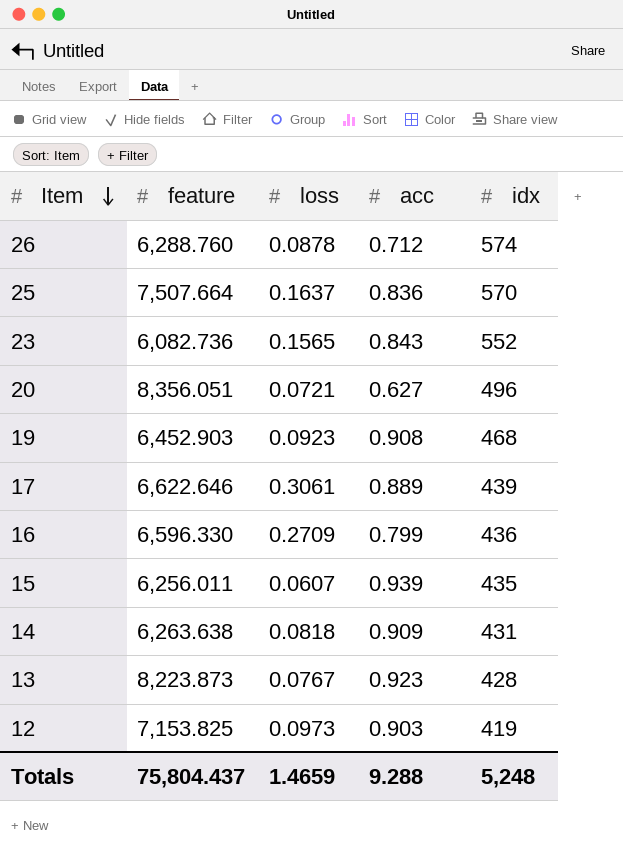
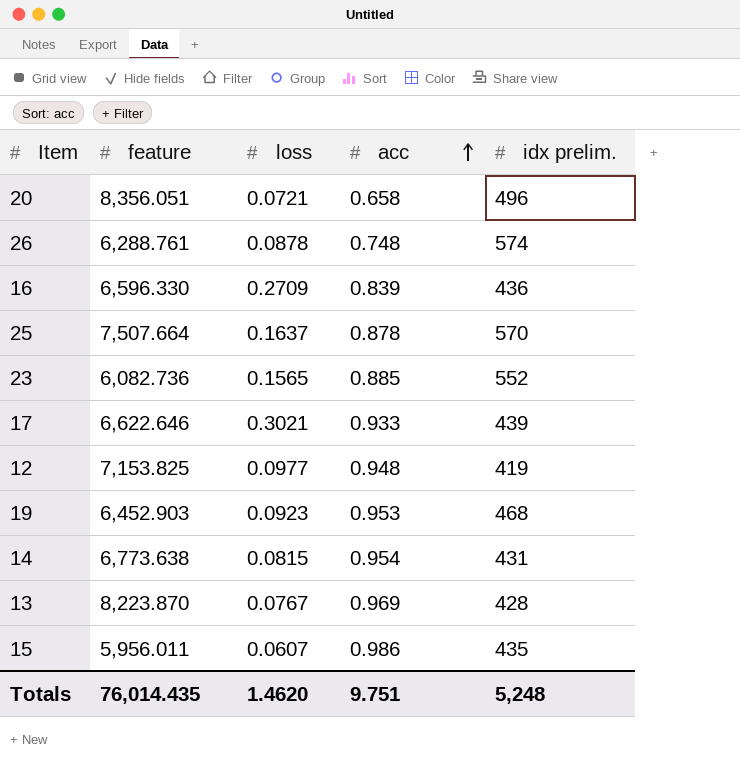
row order: Item descending -> acc ascending
column name: idx -> idx prelim.
20 | acc: 0.627 -> 0.658
26 | feature: 6,288.760 -> 6,288.761
26 | acc: 0.712 -> 0.748
16 | acc: 0.799 -> 0.839
25 | acc: 0.836 -> 0.878
23 | acc: 0.843 -> 0.885
17 | loss: 0.3061 -> 0.3021
17 | acc: 0.889 -> 0.933
12 | loss: 0.0973 -> 0.0977
12 | acc: 0.903 -> 0.948
19 | acc: 0.908 -> 0.953
14 | feature: 6,263.638 -> 6,773.638
14 | loss: 0.0818 -> 0.0815
14 | acc: 0.909 -> 0.954
13 | feature: 8,223.873 -> 8,223.870
13 | acc: 0.923 -> 0.969
15 | feature: 6,256.011 -> 5,956.011
15 | acc: 0.939 -> 0.986
Totals | feature: 75,804.437 -> 76,014.435
Totals | loss: 1.4659 -> 1.4620
Totals | acc: 9.288 -> 9.751

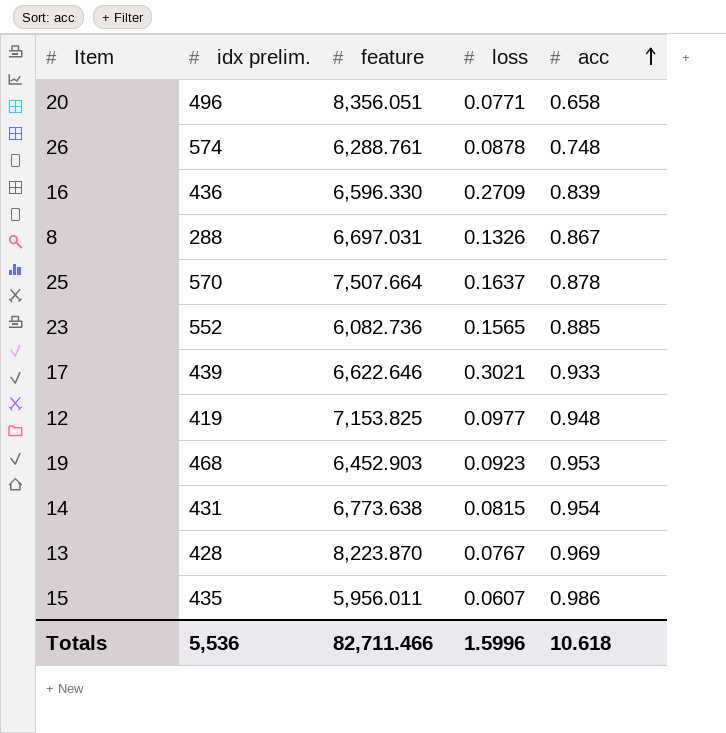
column idx prelim. | position: 5 -> 2
20 | loss: 0.0721 -> 0.0771
row 8: none -> 288 | 6,697.031 | 0.1326 | 0.867
Totals | idx prelim.: 5,248 -> 5,536
Totals | feature: 76,014.435 -> 82,711.466
Totals | loss: 1.4620 -> 1.5996
Totals | acc: 9.751 -> 10.618

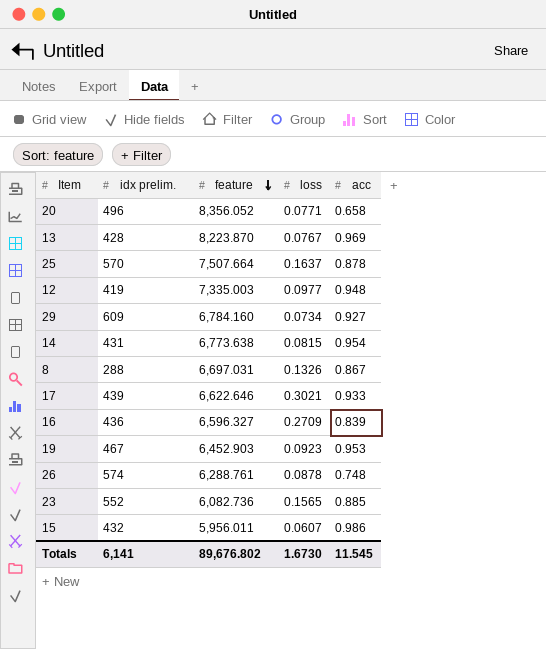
row order: acc ascending -> feature descending
20 | feature: 8,356.051 -> 8,356.052
12 | feature: 7,153.825 -> 7,335.003
row 29: none -> 609 | 6,784.160 | 0.0734 | 0.927
16 | feature: 6,596.330 -> 6,596.327
19 | idx prelim.: 468 -> 467
15 | idx prelim.: 435 -> 432
Totals | idx prelim.: 5,536 -> 6,141
Totals | feature: 82,711.466 -> 89,676.802
Totals | loss: 1.5996 -> 1.6730
Totals | acc: 10.618 -> 11.545

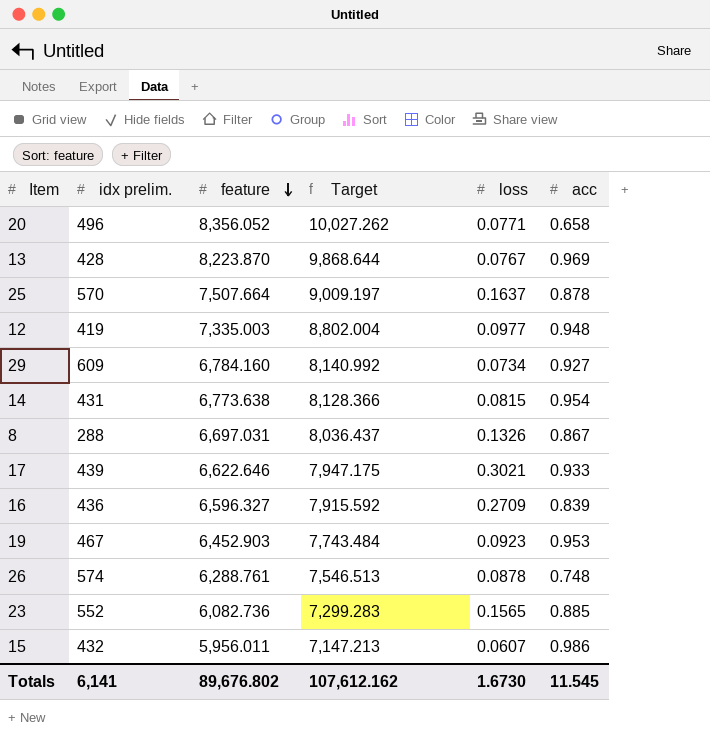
column Target | formula: none -> [feature] * 1.2

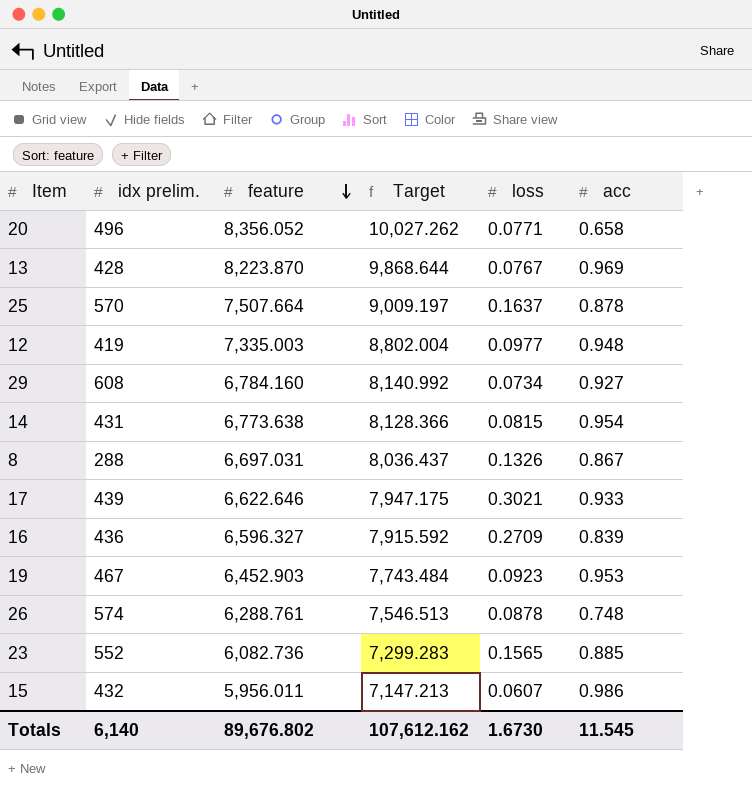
29 | idx prelim.: 609 -> 608
Totals | idx prelim.: 6,141 -> 6,140

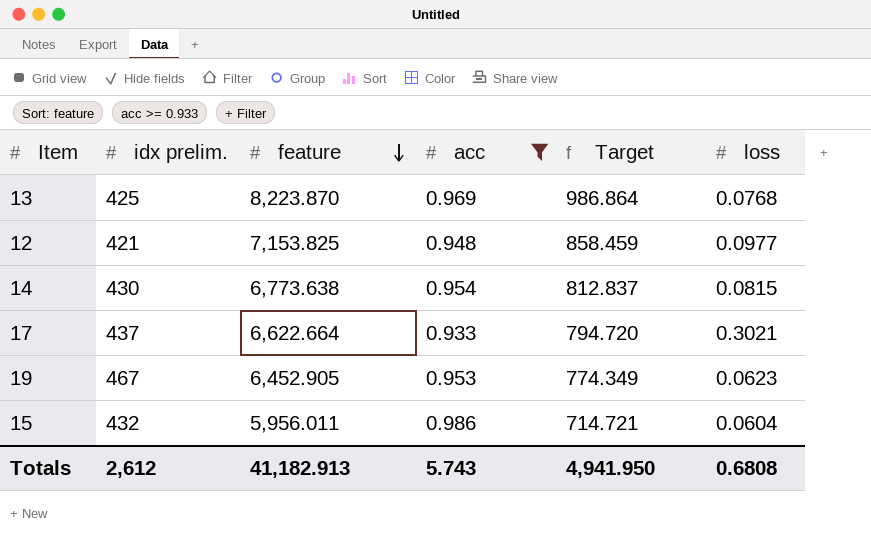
filter: none -> acc >= 0.933
column acc | position: 6 -> 4
column Target | formula: [feature] * 1.2 -> [feature] * 0.12
13 | idx prelim.: 428 -> 425
13 | loss: 0.0767 -> 0.0768
12 | idx prelim.: 419 -> 421
12 | feature: 7,335.003 -> 7,153.825
14 | idx prelim.: 431 -> 430
17 | idx prelim.: 439 -> 437
17 | feature: 6,622.646 -> 6,622.664
19 | feature: 6,452.903 -> 6,452.905
19 | loss: 0.0923 -> 0.0623
15 | loss: 0.0607 -> 0.0604
Totals | idx prelim.: 6,140 -> 2,612
Totals | feature: 89,676.802 -> 41,182.913
Totals | acc: 11.545 -> 5.743
Totals | Target: 107,612.162 -> 4,941.950
Totals | loss: 1.6730 -> 0.6808

